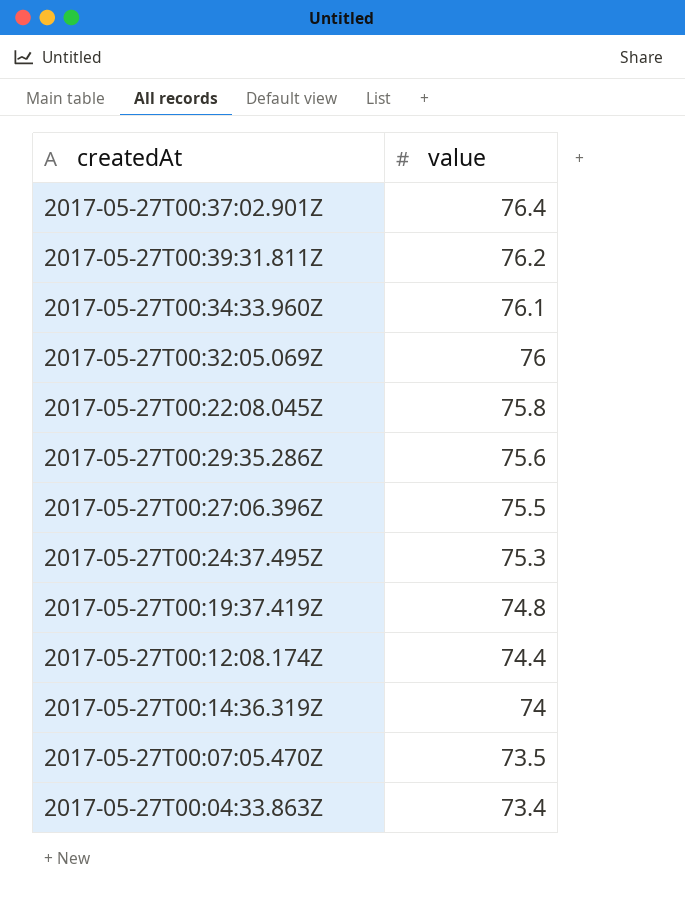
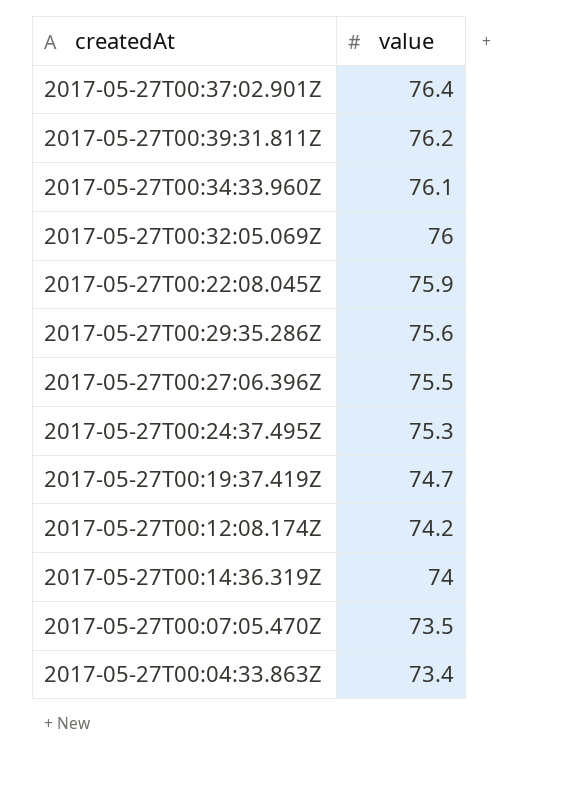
2017-05-27T00:22:08.045Z | value: 75.8 -> 75.9
2017-05-27T00:19:37.419Z | value: 74.8 -> 74.7
2017-05-27T00:12:08.174Z | value: 74.4 -> 74.2

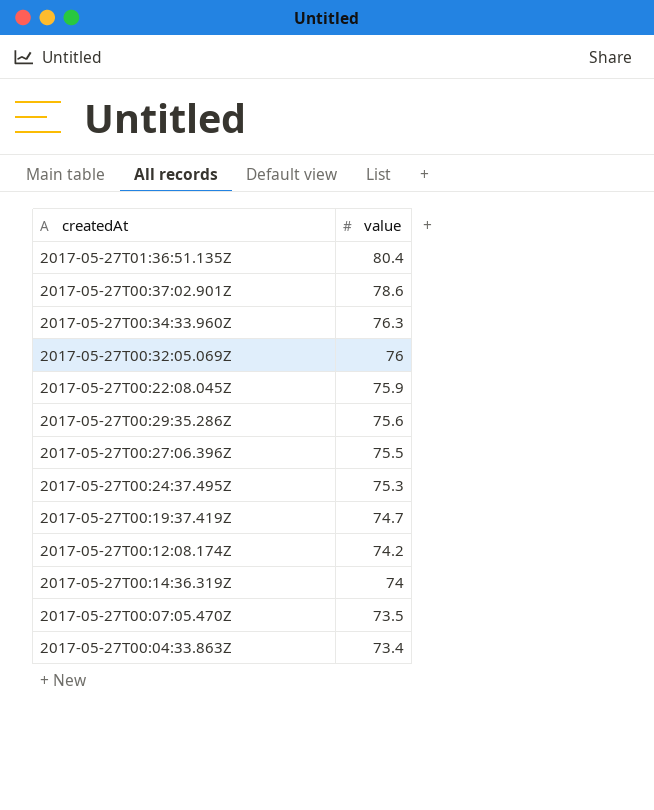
row 2017-05-27T00:39:31.811Z: 76.2 -> none
row 2017-05-27T01:36:51.135Z: none -> 80.4
2017-05-27T00:37:02.901Z | value: 76.4 -> 78.6
2017-05-27T00:34:33.960Z | value: 76.1 -> 76.3

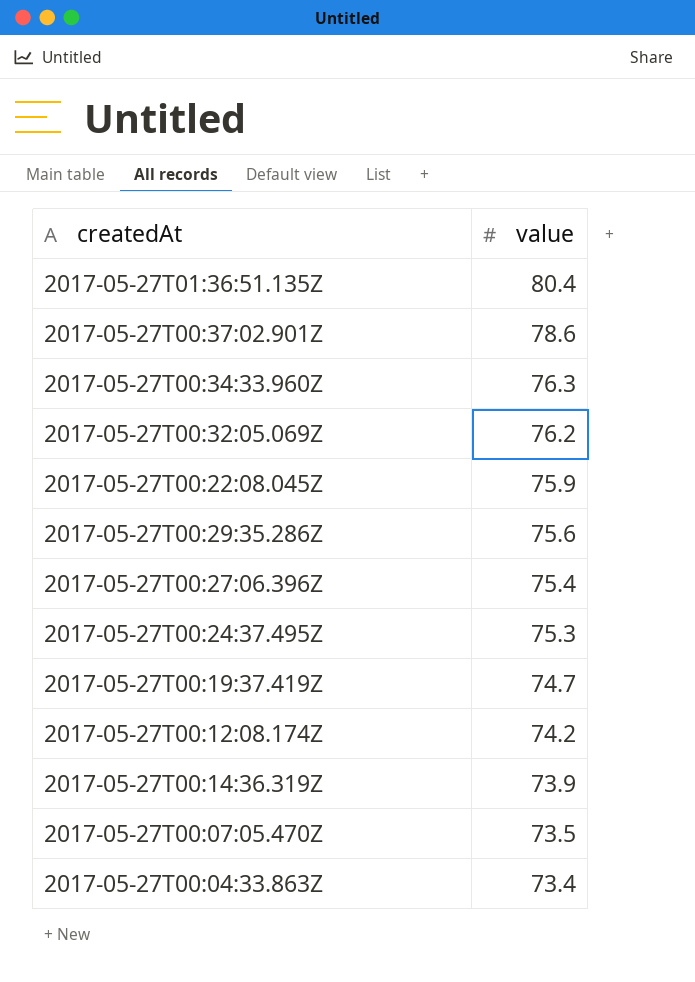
2017-05-27T00:32:05.069Z | value: 76 -> 76.2
2017-05-27T00:27:06.396Z | value: 75.5 -> 75.4
2017-05-27T00:14:36.319Z | value: 74 -> 73.9

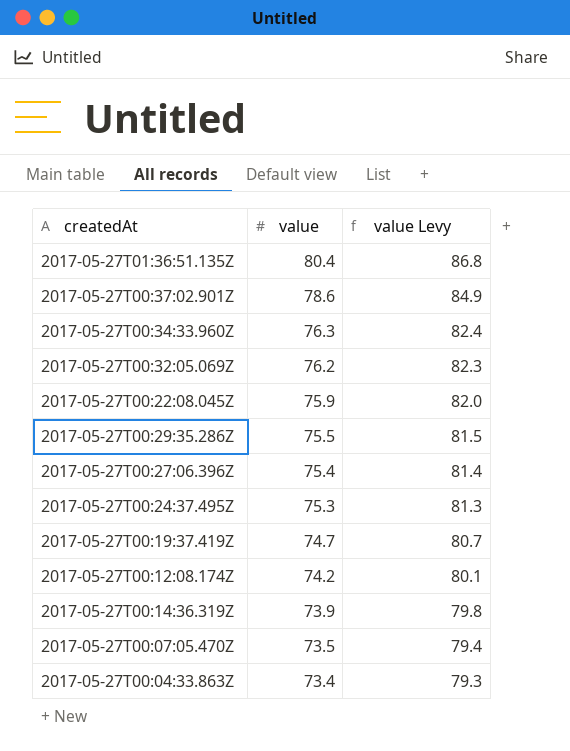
column value Levy | formula: none -> [value] * 1.08
2017-05-27T00:29:35.286Z | value: 75.6 -> 75.5

